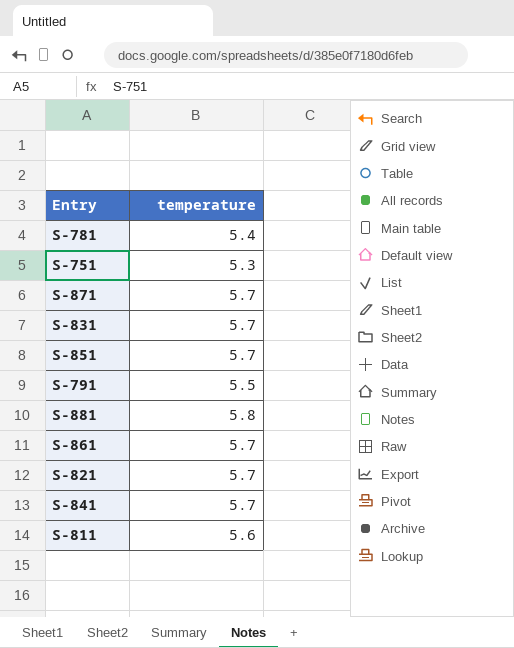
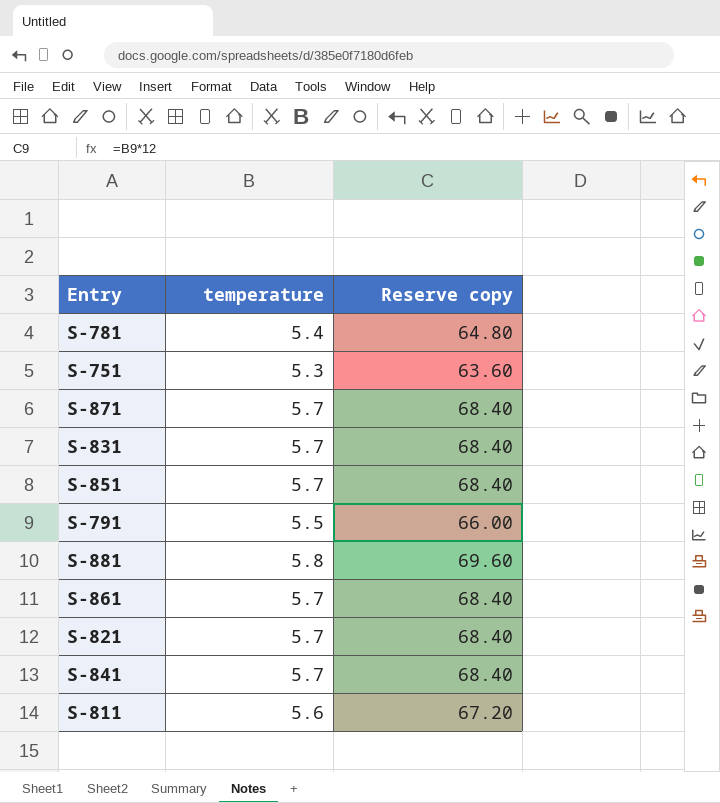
column Reserve copy | formula: none -> [temperature] * 12

